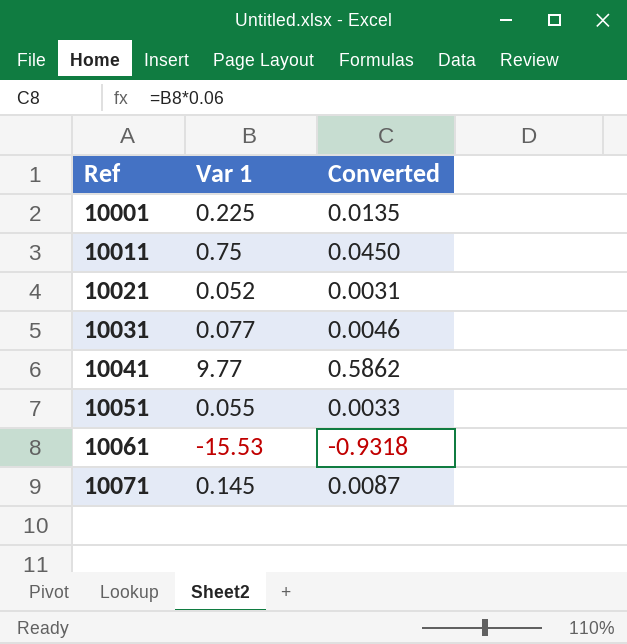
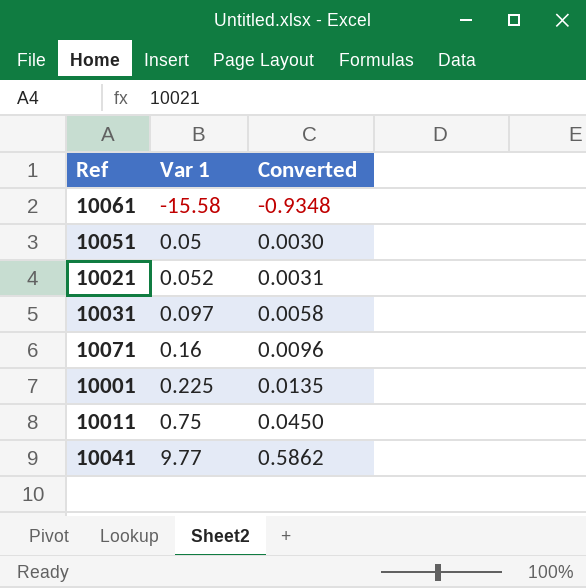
row order: Ref ascending -> Var 1 ascending
10061 | Var 1: -15.53 -> -15.58
10061 | Converted: -0.9318 -> -0.9348
10051 | Var 1: 0.055 -> 0.05
10051 | Converted: 0.0033 -> 0.0030
10031 | Var 1: 0.077 -> 0.097
10031 | Converted: 0.0046 -> 0.0058
10071 | Var 1: 0.145 -> 0.16
10071 | Converted: 0.0087 -> 0.0096

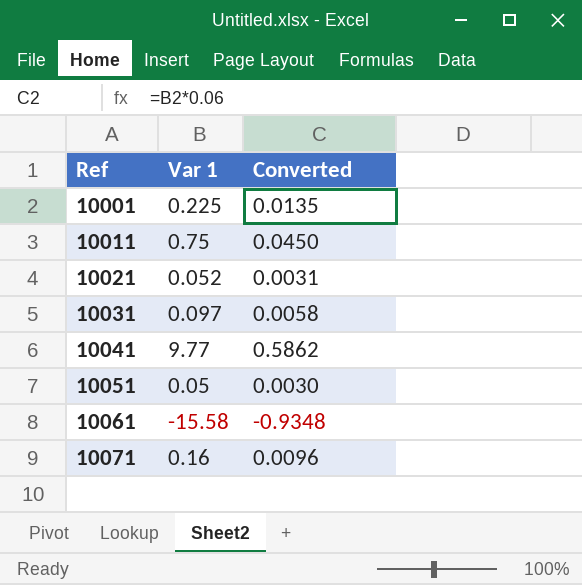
row order: Var 1 ascending -> Ref ascending

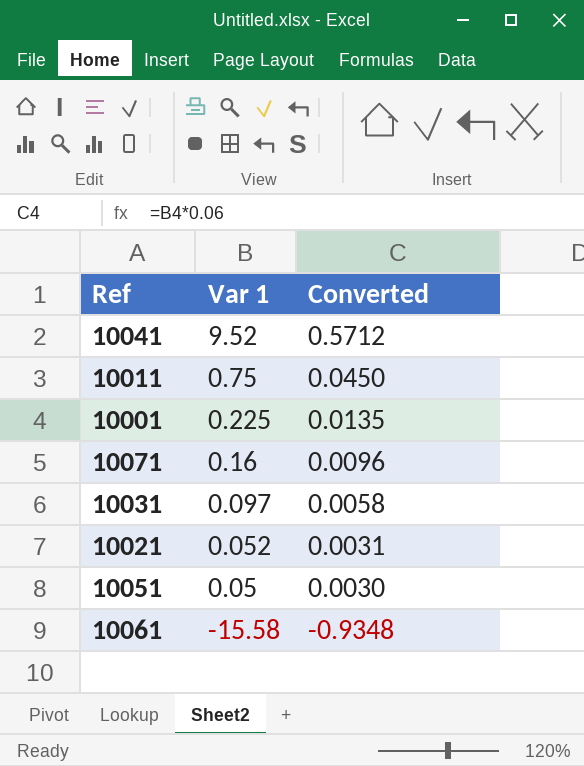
row order: Ref ascending -> Var 1 descending
10041 | Var 1: 9.77 -> 9.52
10041 | Converted: 0.5862 -> 0.5712

